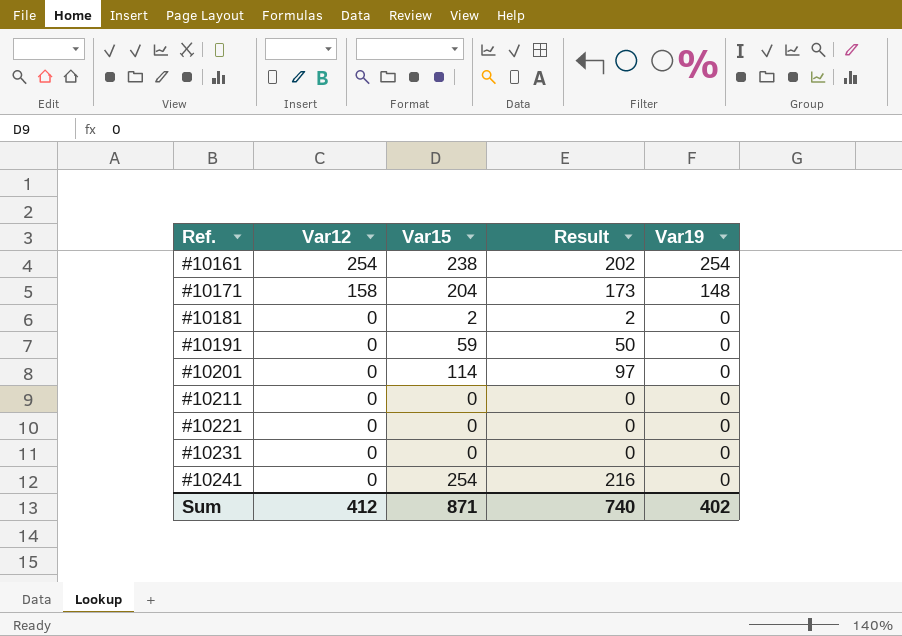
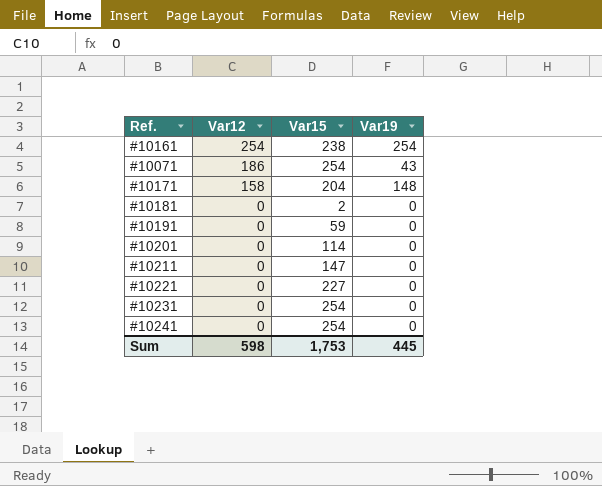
column Result | formula: [Var15] * 0.85 -> none
row #10071: none -> 186 | 254 | 43
#10211 | Var15: 0 -> 147
#10221 | Var15: 0 -> 227
#10231 | Var15: 0 -> 254
Sum | Var12: 412 -> 598
Sum | Var15: 871 -> 1,753
Sum | Var19: 402 -> 445

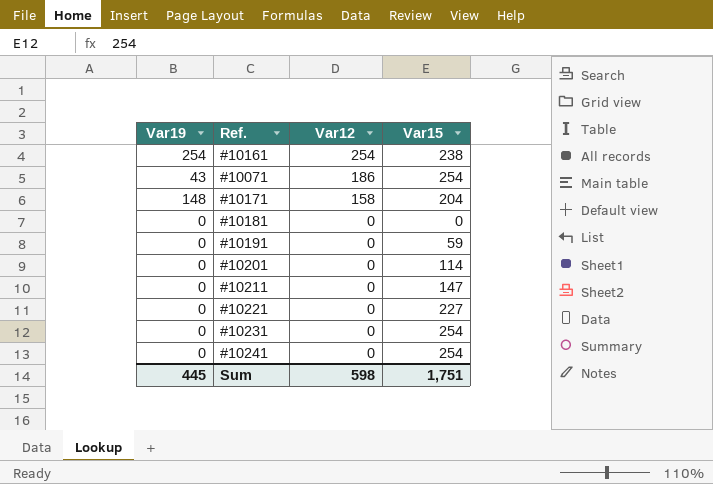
column Var19 | position: 4 -> 1
#10181 | Var15: 2 -> 0
Sum | Var15: 1,753 -> 1,751

